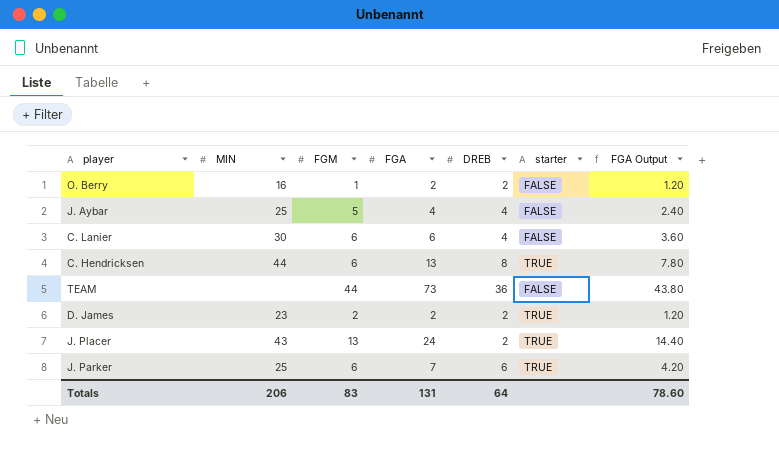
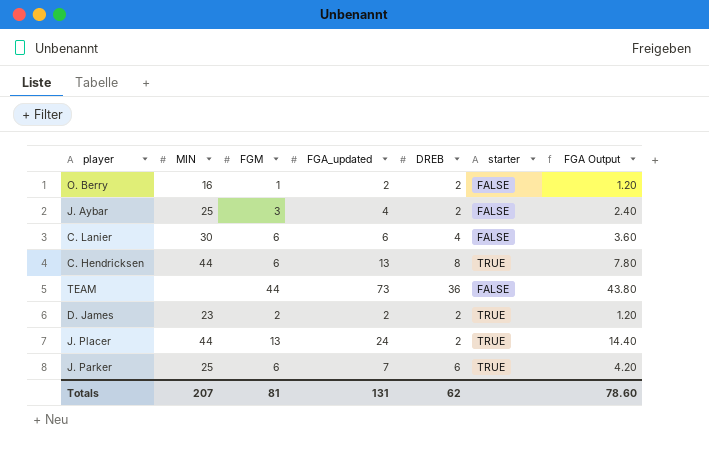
column name: FGA -> FGA_updated
J. Aybar | FGM: 5 -> 3
J. Aybar | DREB: 4 -> 2
J. Placer | MIN: 43 -> 44
Totals | MIN: 206 -> 207
Totals | FGM: 83 -> 81
Totals | DREB: 64 -> 62

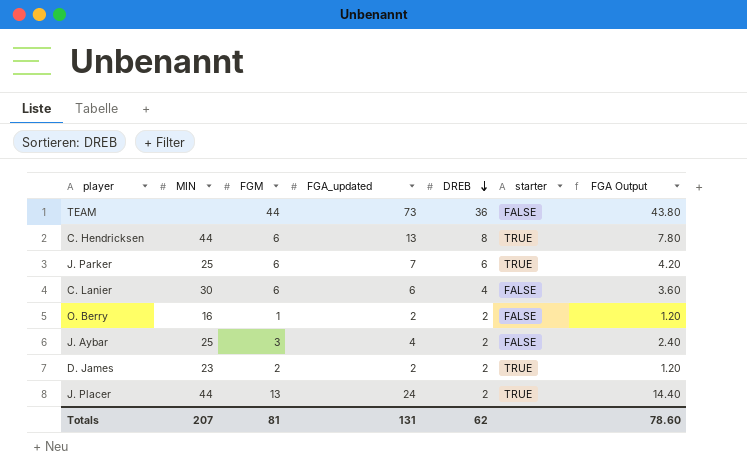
row order: none -> DREB descending

